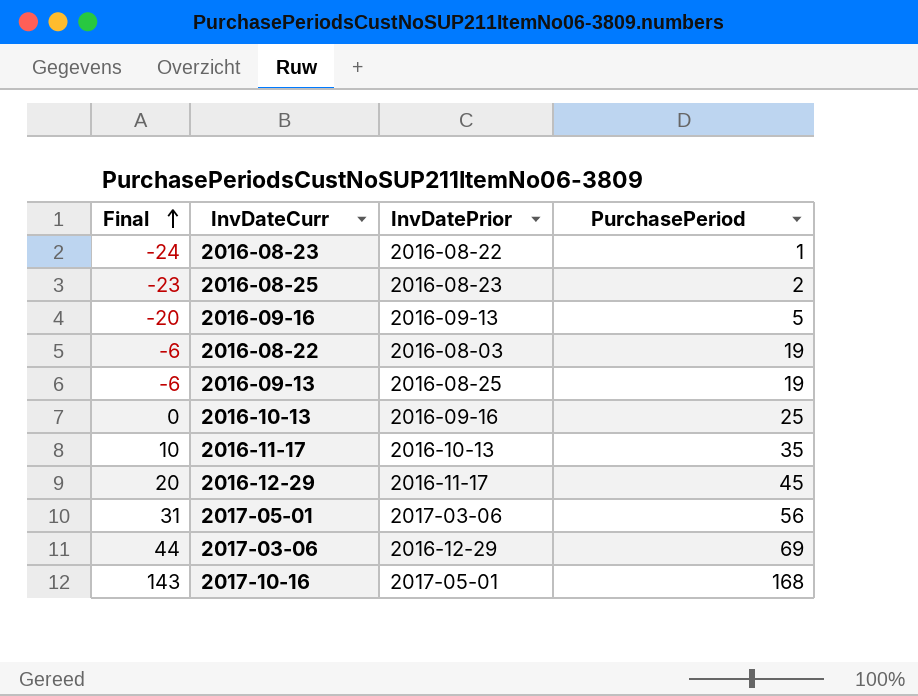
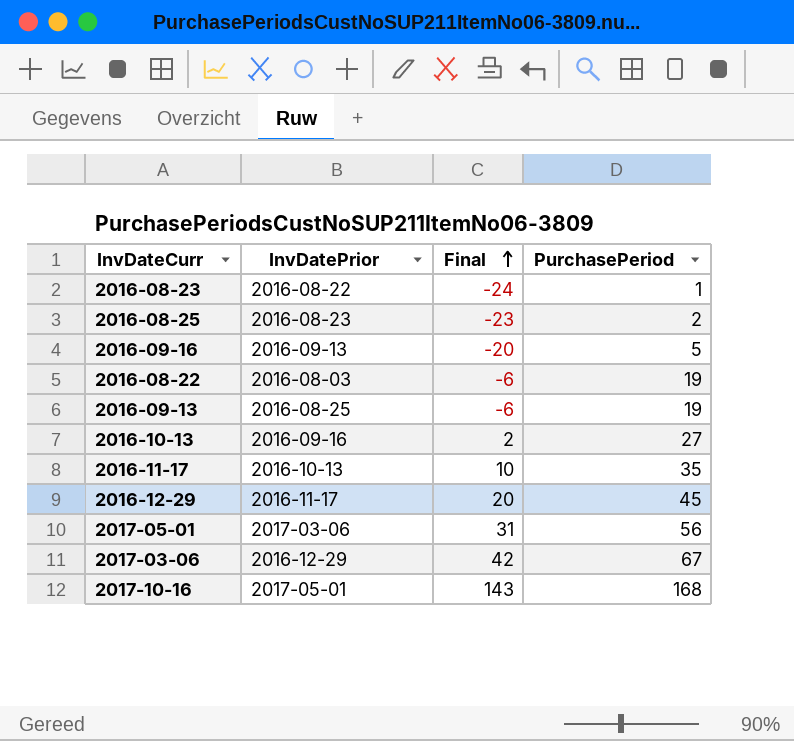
column Final | position: 1 -> 3
2016-10-13 | Final: 0 -> 2
2016-10-13 | PurchasePeriod: 25 -> 27
2017-03-06 | Final: 44 -> 42
2017-03-06 | PurchasePeriod: 69 -> 67

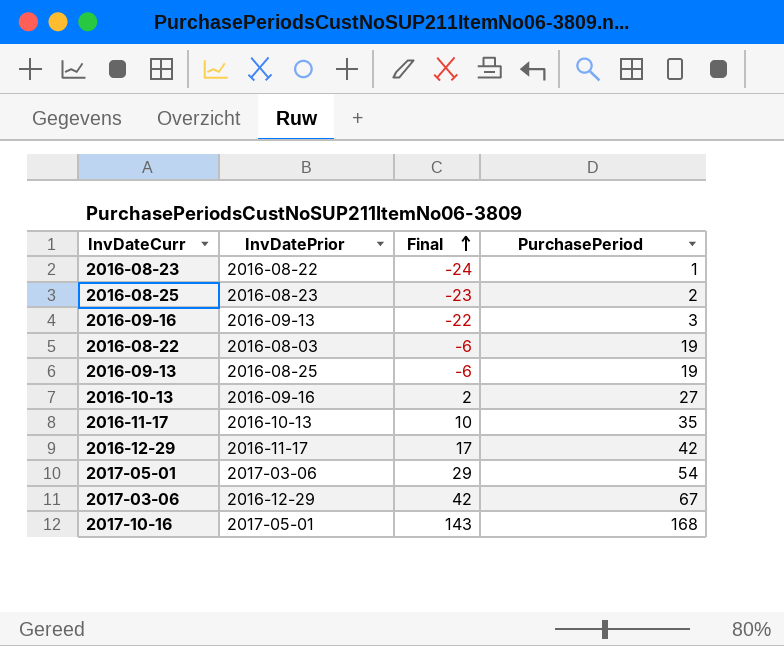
2016-09-16 | Final: -20 -> -22
2016-09-16 | PurchasePeriod: 5 -> 3
2016-12-29 | Final: 20 -> 17
2016-12-29 | PurchasePeriod: 45 -> 42
2017-05-01 | Final: 31 -> 29
2017-05-01 | PurchasePeriod: 56 -> 54

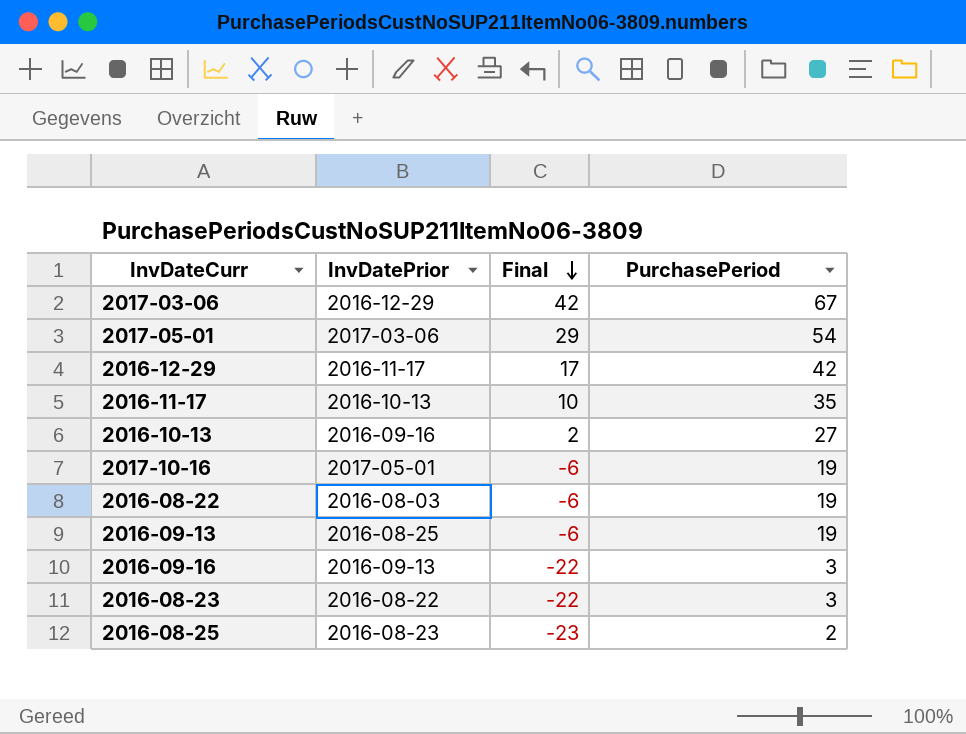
row order: Final ascending -> Final descending
2017-10-16 | Final: 143 -> -6
2017-10-16 | PurchasePeriod: 168 -> 19
2016-08-23 | Final: -24 -> -22
2016-08-23 | PurchasePeriod: 1 -> 3

